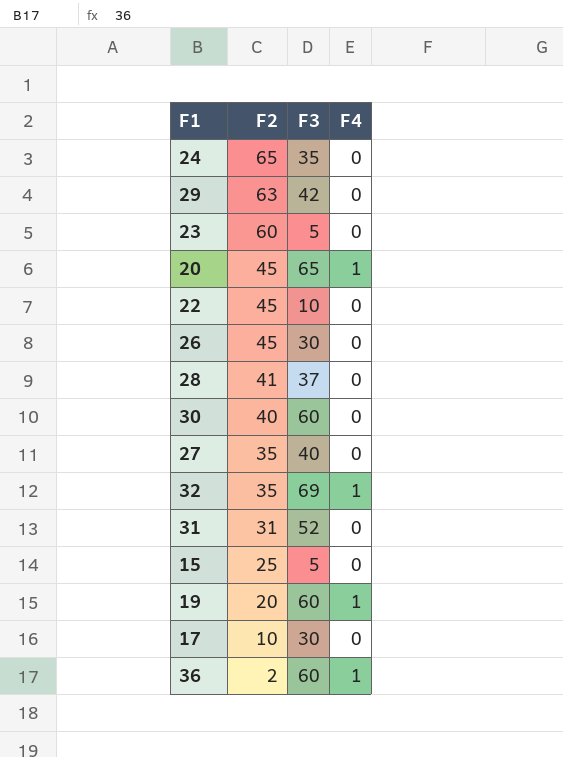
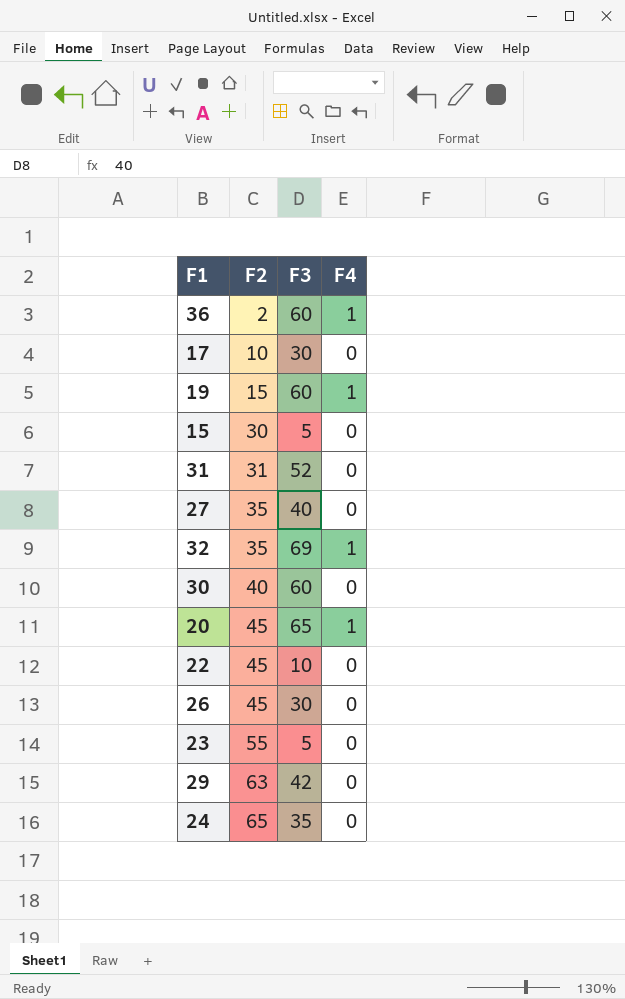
row order: F2 descending -> F2 ascending
row 28: 41 | 37 | 0 -> none
19 | F2: 20 -> 15
15 | F2: 25 -> 30
23 | F2: 60 -> 55

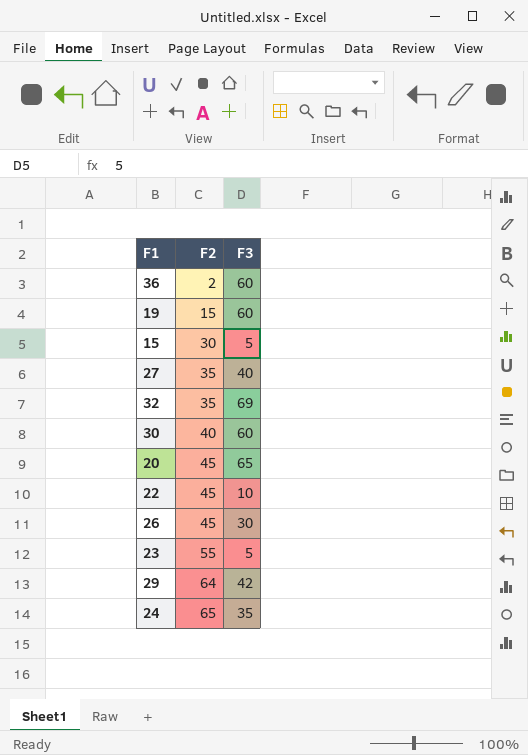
column F4 | position: 4 -> none
row 17: 10 | 30 | 0 -> none
row 31: 31 | 52 | 0 -> none
29 | F2: 63 -> 64

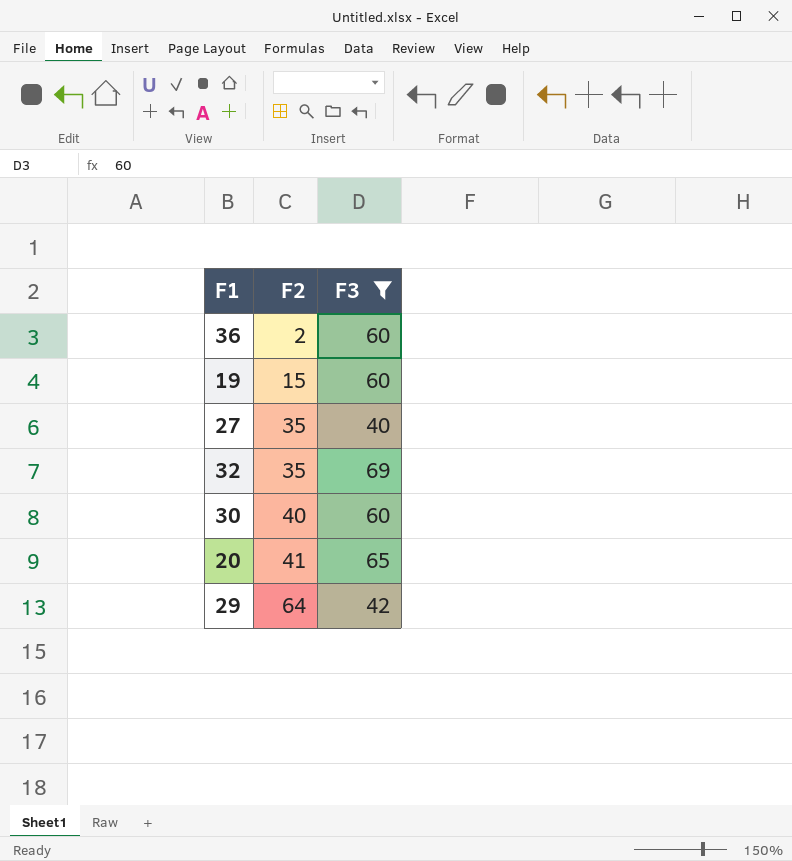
filter: none -> F3 >= 40
20 | F2: 45 -> 41

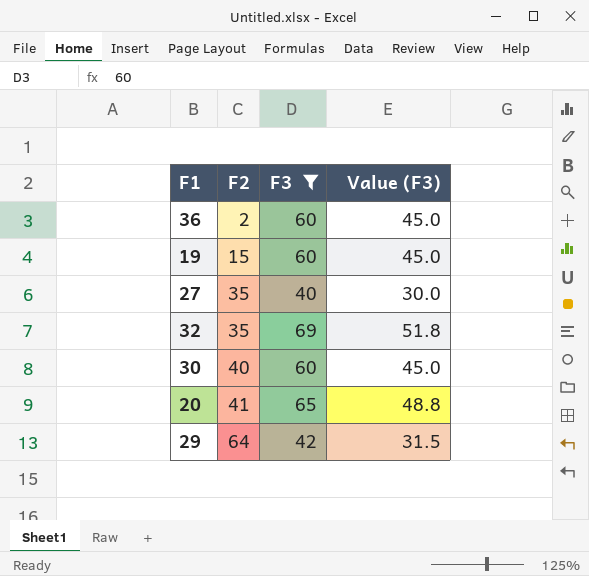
column Value (F3) | formula: none -> [F3] * 0.75

